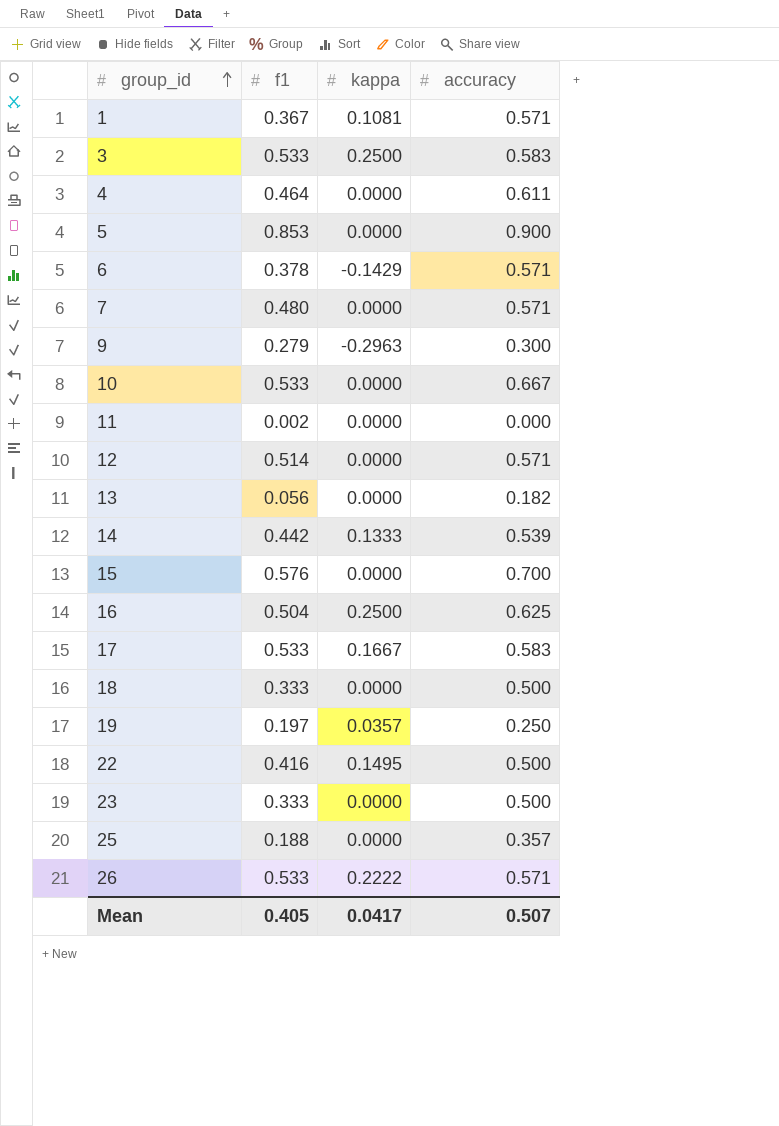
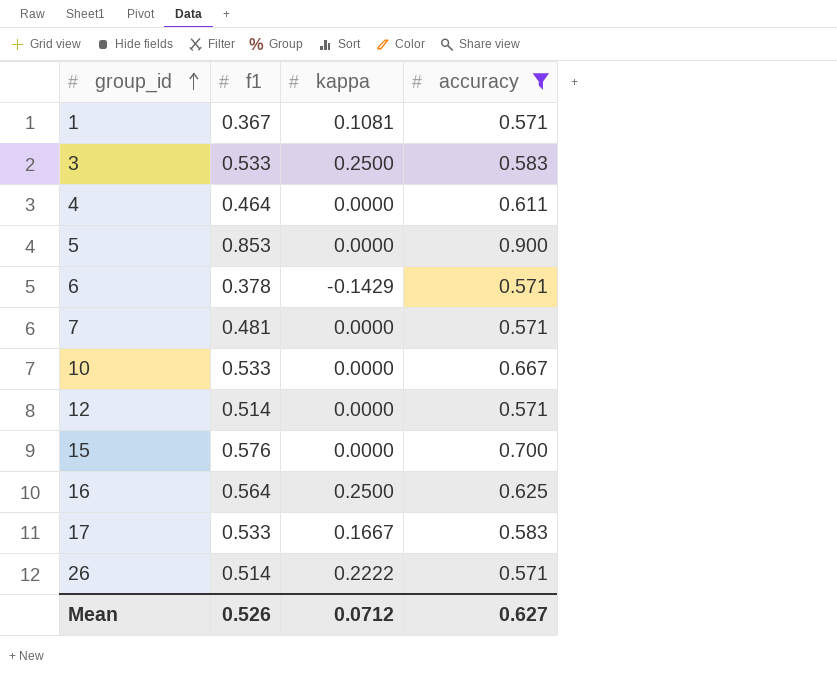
filter: none -> accuracy >= 0.571
7 | f1: 0.480 -> 0.481
16 | f1: 0.504 -> 0.564
26 | f1: 0.533 -> 0.514
Mean | f1: 0.405 -> 0.526
Mean | kappa: 0.0417 -> 0.0712
Mean | accuracy: 0.507 -> 0.627

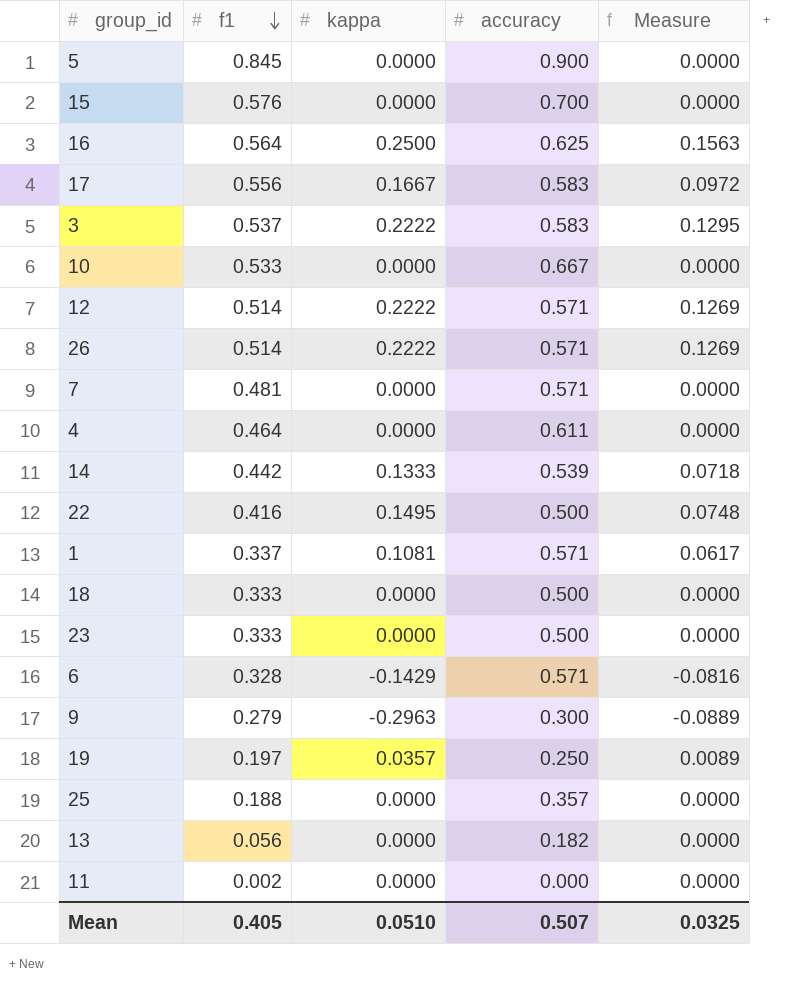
filter: accuracy >= 0.571 -> none
row order: group_id ascending -> f1 descending
column Measure | formula: none -> [kappa] * [accuracy]
5 | f1: 0.853 -> 0.845
17 | f1: 0.533 -> 0.556
3 | f1: 0.533 -> 0.537
3 | kappa: 0.2500 -> 0.2222
12 | kappa: 0.0000 -> 0.2222
1 | f1: 0.367 -> 0.337
6 | f1: 0.378 -> 0.328
Mean | f1: 0.526 -> 0.405
Mean | kappa: 0.0712 -> 0.0510
Mean | accuracy: 0.627 -> 0.507

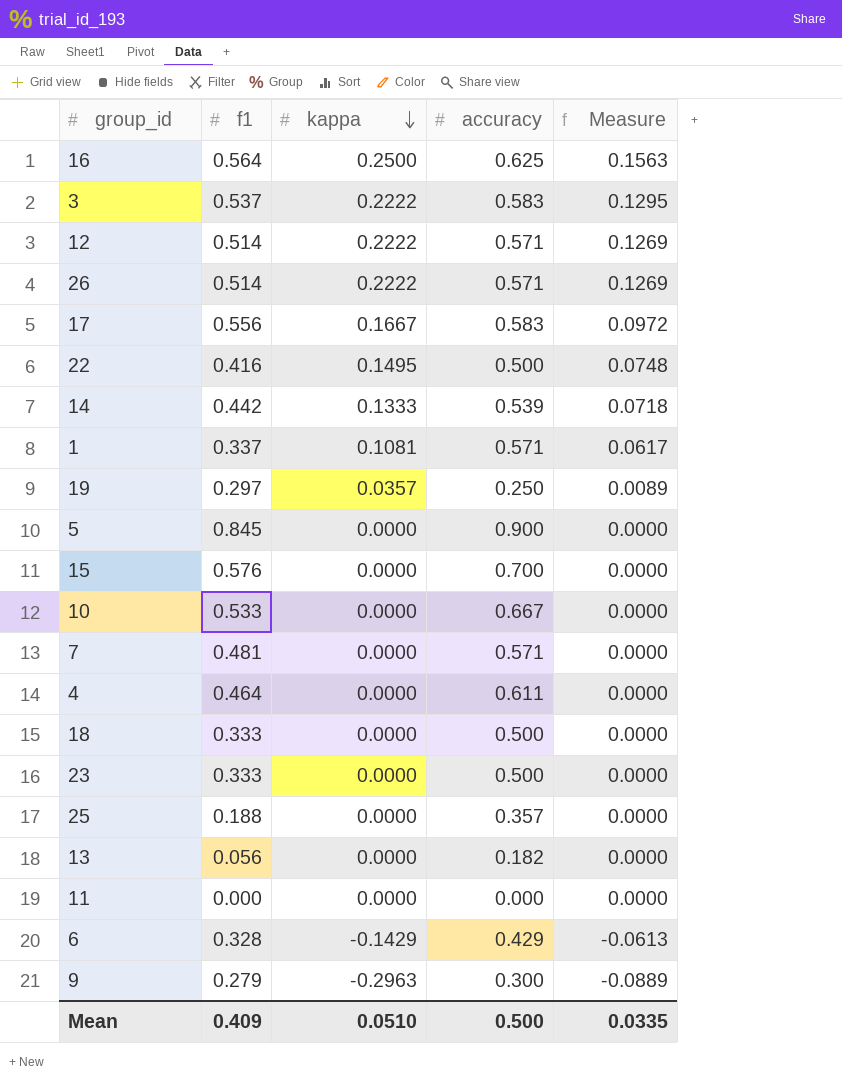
row order: f1 descending -> kappa descending
19 | f1: 0.197 -> 0.297
11 | f1: 0.002 -> 0.000
6 | accuracy: 0.571 -> 0.429
6 | Measure: -0.0816 -> -0.0613
Mean | f1: 0.405 -> 0.409
Mean | accuracy: 0.507 -> 0.500
Mean | Measure: 0.0325 -> 0.0335

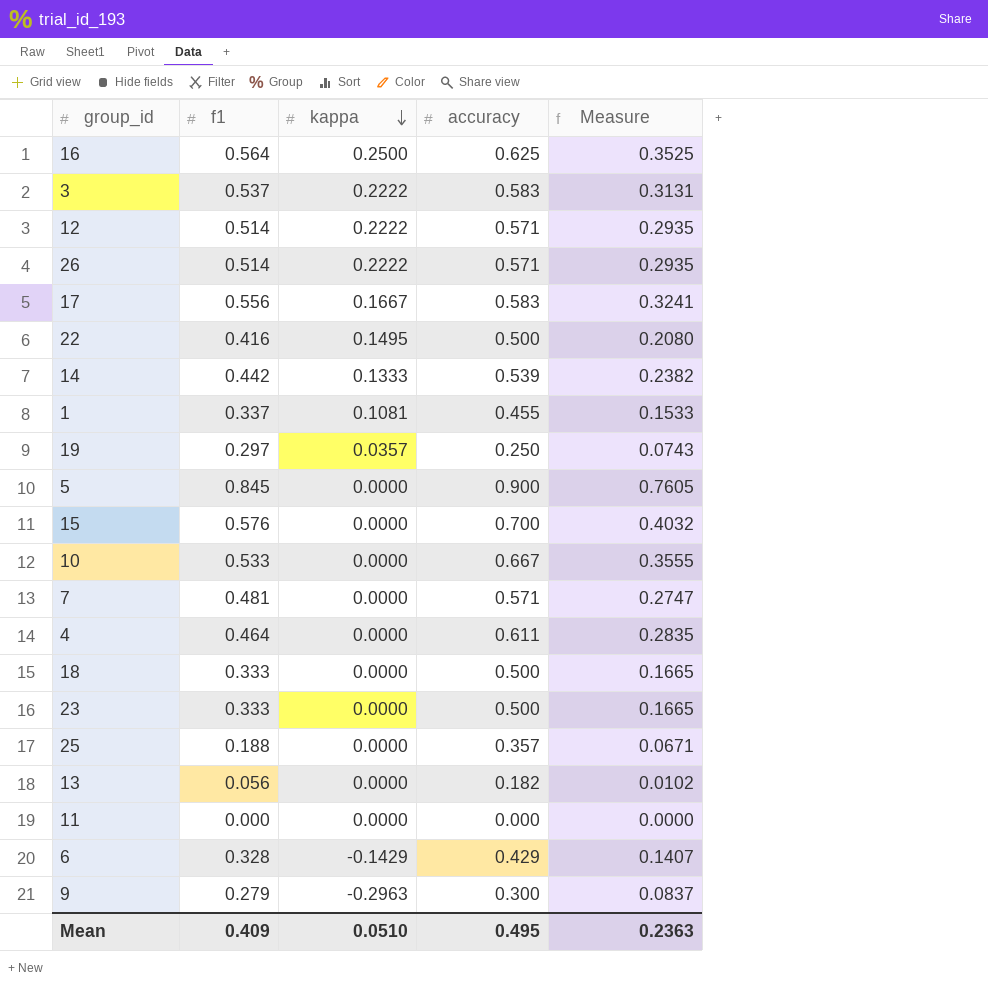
column Measure | formula: [kappa] * [accuracy] -> [f1] * [accuracy]
1 | accuracy: 0.571 -> 0.455
Mean | accuracy: 0.500 -> 0.495
Mean | Measure: 0.0335 -> 0.2363

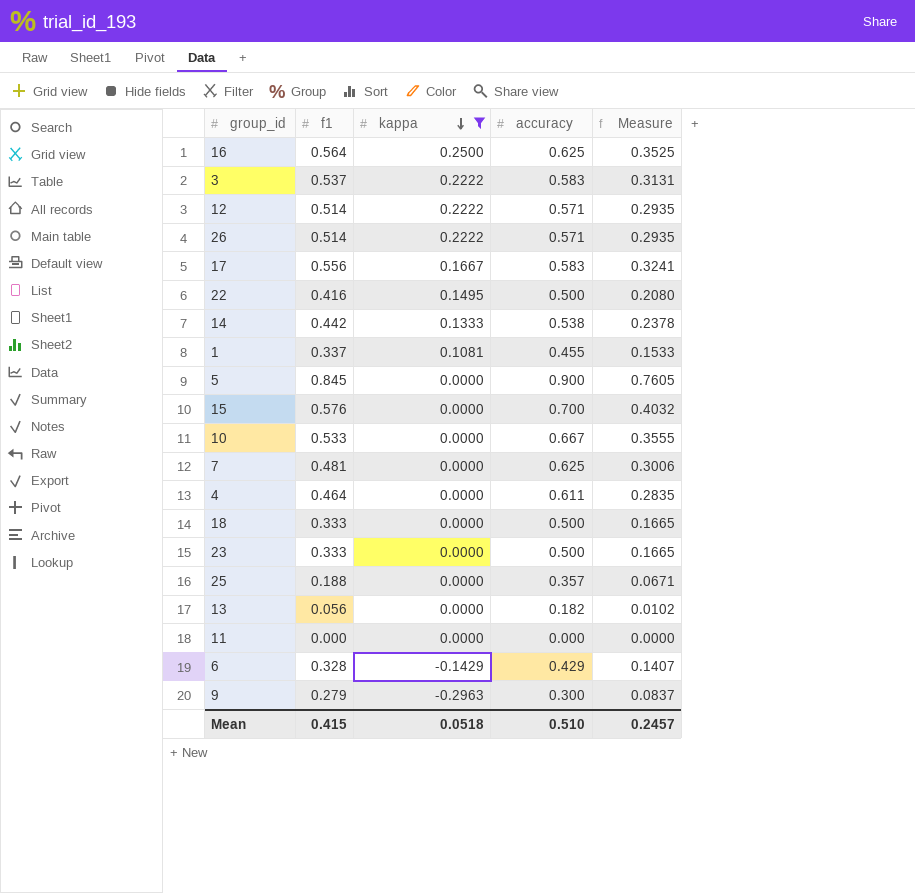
filter: none -> kappa != 0.0357
14 | accuracy: 0.539 -> 0.538
14 | Measure: 0.2382 -> 0.2378
7 | accuracy: 0.571 -> 0.625
7 | Measure: 0.2747 -> 0.3006
Mean | f1: 0.409 -> 0.415
Mean | kappa: 0.0510 -> 0.0518
Mean | accuracy: 0.495 -> 0.510
Mean | Measure: 0.2363 -> 0.2457

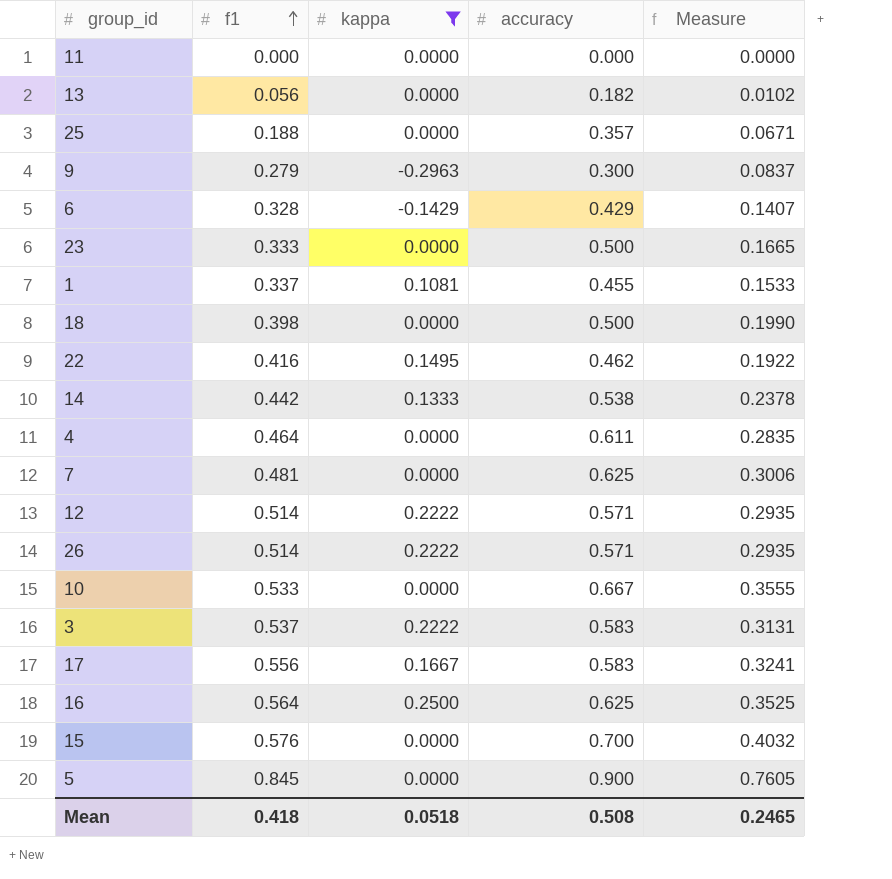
row order: kappa descending -> f1 ascending
18 | f1: 0.333 -> 0.398
18 | Measure: 0.1665 -> 0.1990
22 | accuracy: 0.500 -> 0.462
22 | Measure: 0.2080 -> 0.1922
Mean | f1: 0.415 -> 0.418
Mean | accuracy: 0.510 -> 0.508
Mean | Measure: 0.2457 -> 0.2465

